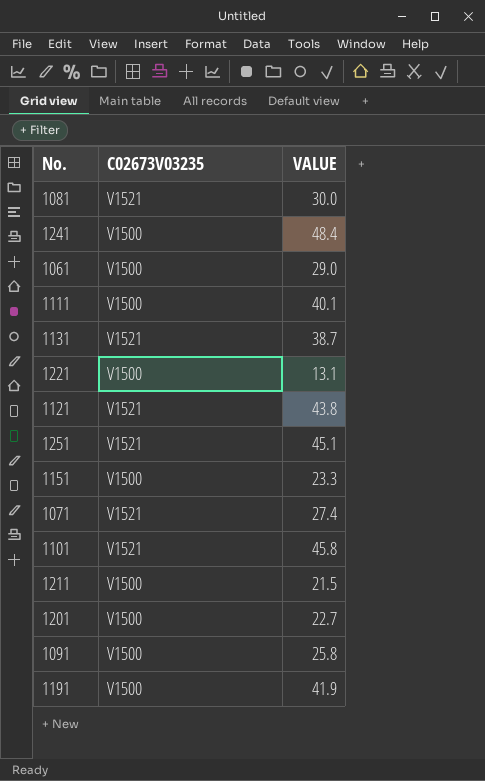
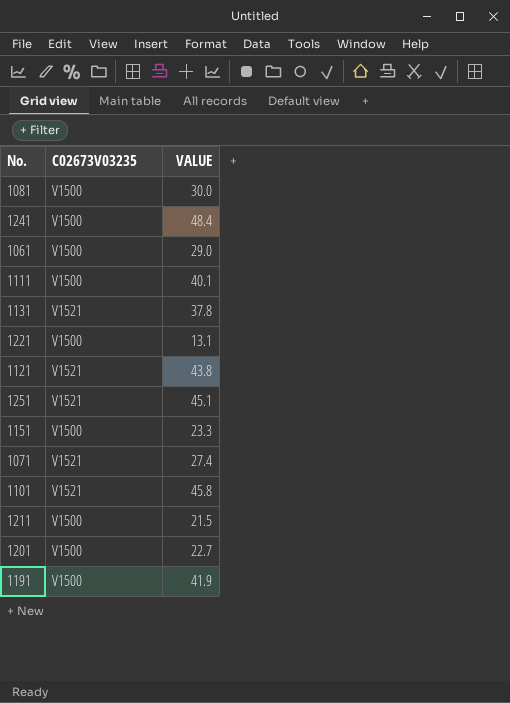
row 1091: V1500 | 25.8 -> none
1081 | C02673V03235: V1521 -> V1500
1131 | VALUE: 38.7 -> 37.8

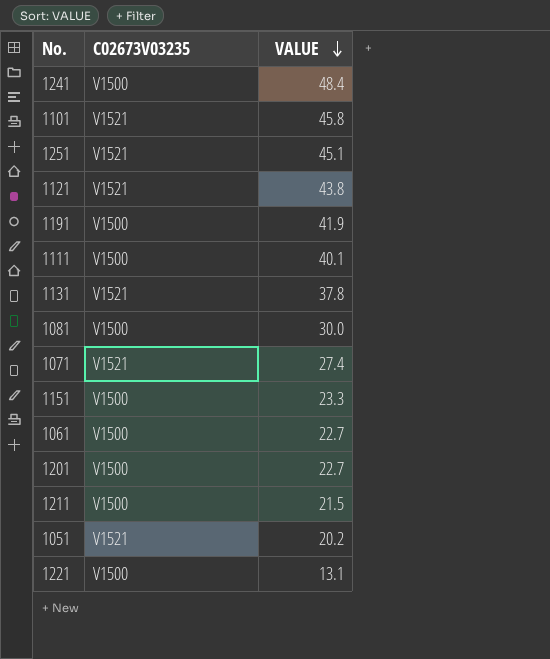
row order: none -> VALUE descending
1061 | VALUE: 29.0 -> 22.7
row 1051: none -> V1521 | 20.2

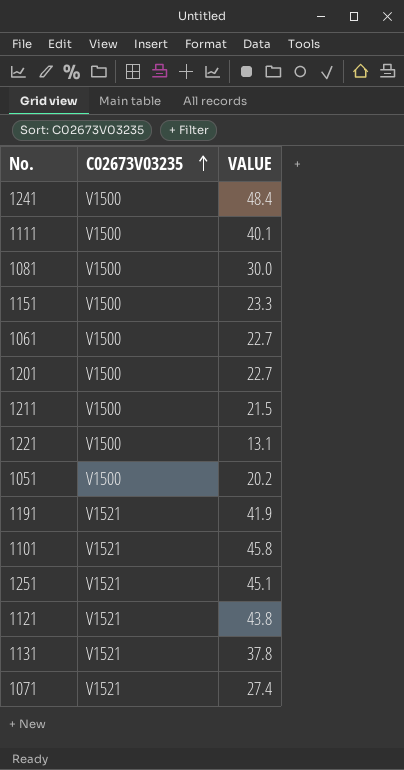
row order: VALUE descending -> C02673V03235 ascending
1051 | C02673V03235: V1521 -> V1500
1191 | C02673V03235: V1500 -> V1521

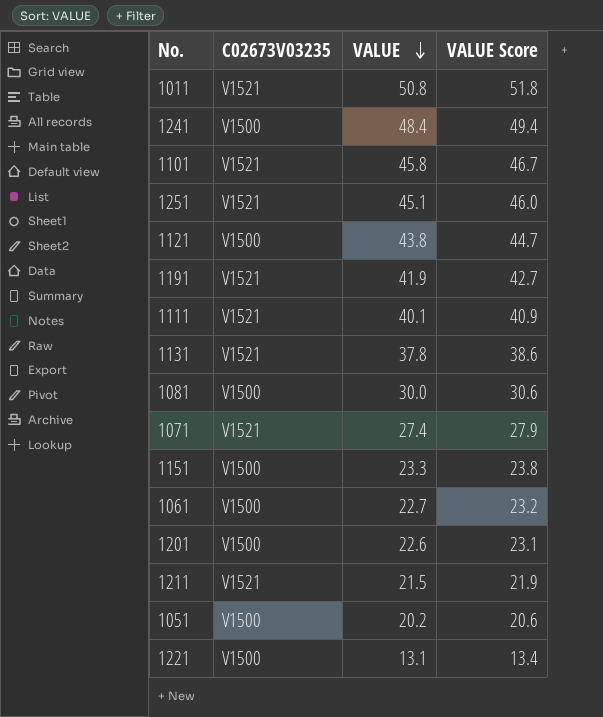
row order: C02673V03235 ascending -> VALUE descending
column VALUE Score | formula: none -> [VALUE] * 1.02
row 1011: none -> V1521 | 50.8 | 51.8
1121 | C02673V03235: V1521 -> V1500
1111 | C02673V03235: V1500 -> V1521
1201 | VALUE: 22.7 -> 22.6
1211 | C02673V03235: V1500 -> V1521

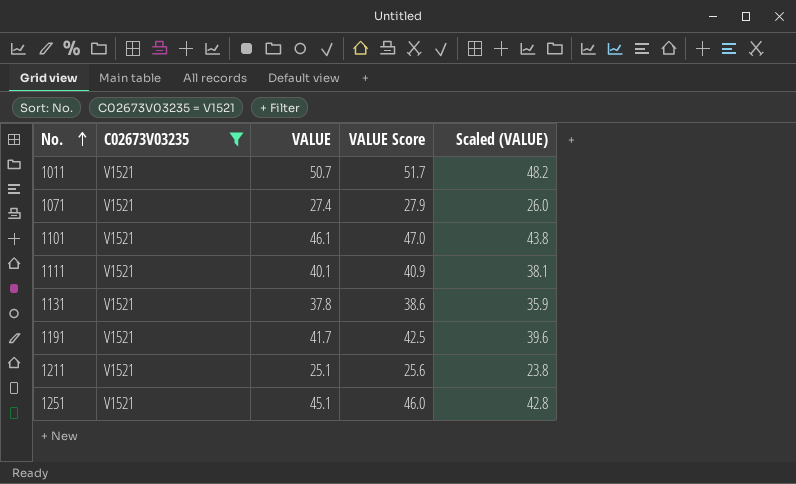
filter: none -> C02673V03235 = V1521
row order: VALUE descending -> No. ascending
column Scaled (VALUE) | formula: none -> [VALUE] * 0.95
1011 | VALUE: 50.8 -> 50.7
1011 | VALUE Score: 51.8 -> 51.7
1101 | VALUE: 45.8 -> 46.1
1101 | VALUE Score: 46.7 -> 47.0
1191 | VALUE: 41.9 -> 41.7
1191 | VALUE Score: 42.7 -> 42.5
1211 | VALUE: 21.5 -> 25.1
1211 | VALUE Score: 21.9 -> 25.6

